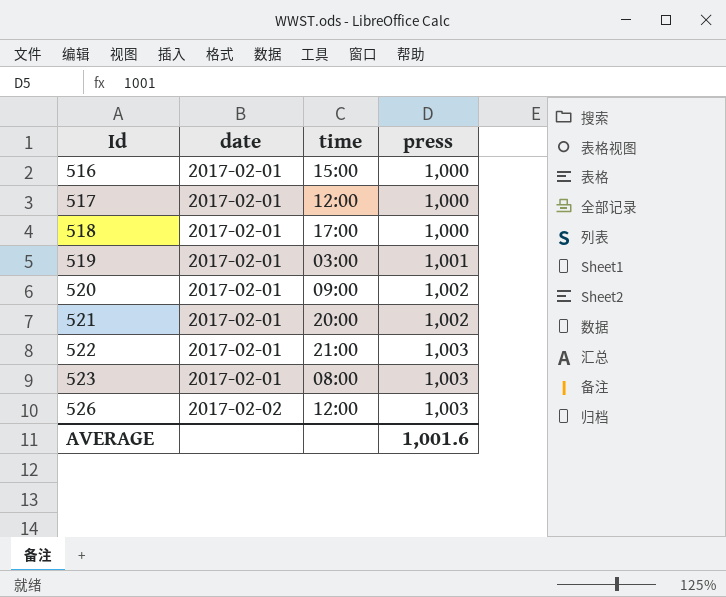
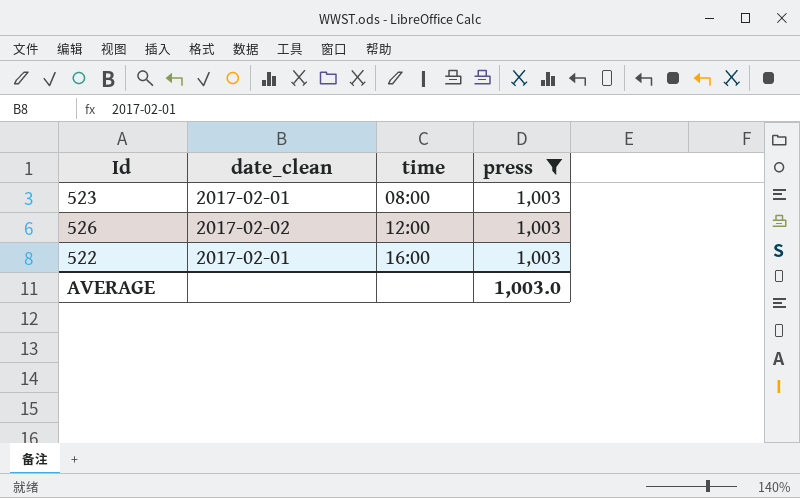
filter: none -> press = 1,003
row order: Id ascending -> time ascending
column name: date -> date_clean
522 | time: 21:00 -> 16:00
AVERAGE | press: 1,001.6 -> 1,003.0

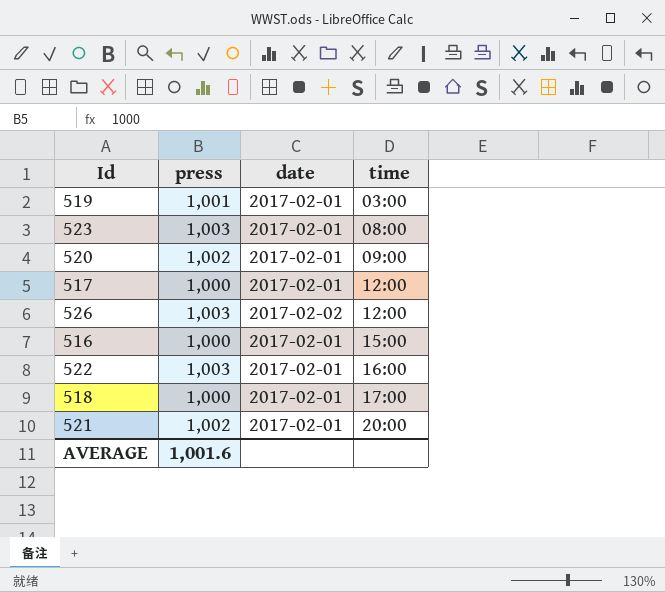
filter: press = 1,003 -> none
column press | position: 4 -> 2
column name: date_clean -> date
AVERAGE | press: 1,003.0 -> 1,001.6

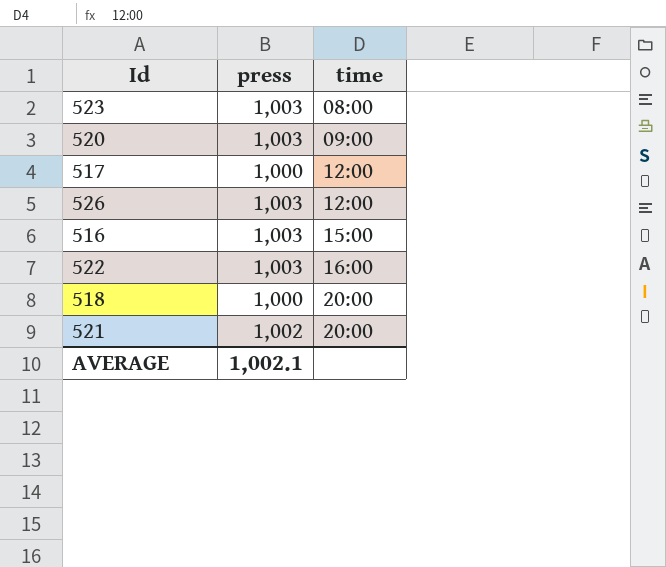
column date | position: 3 -> none
row 519: 1,001 | 2017-02-01 | 03:00 -> none
520 | press: 1,002 -> 1,003
516 | press: 1,000 -> 1,003
518 | time: 17:00 -> 20:00
AVERAGE | press: 1,001.6 -> 1,002.1

